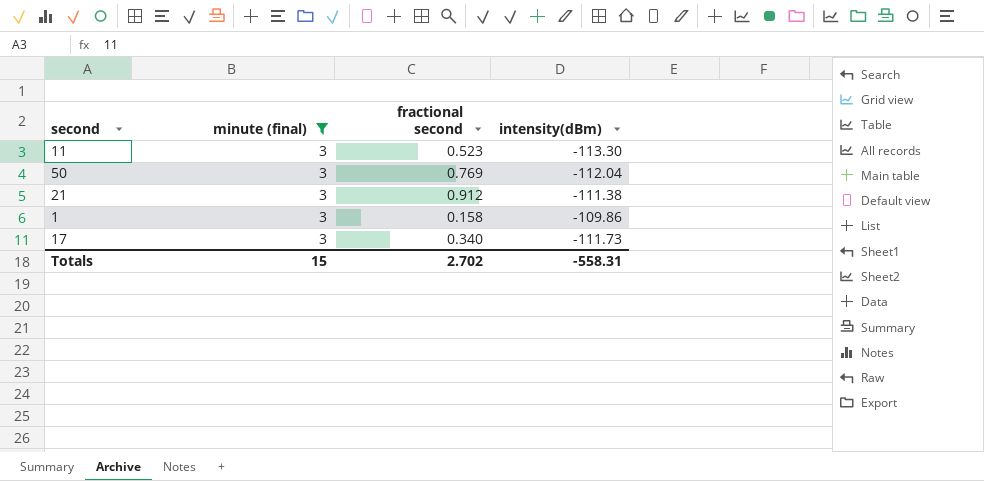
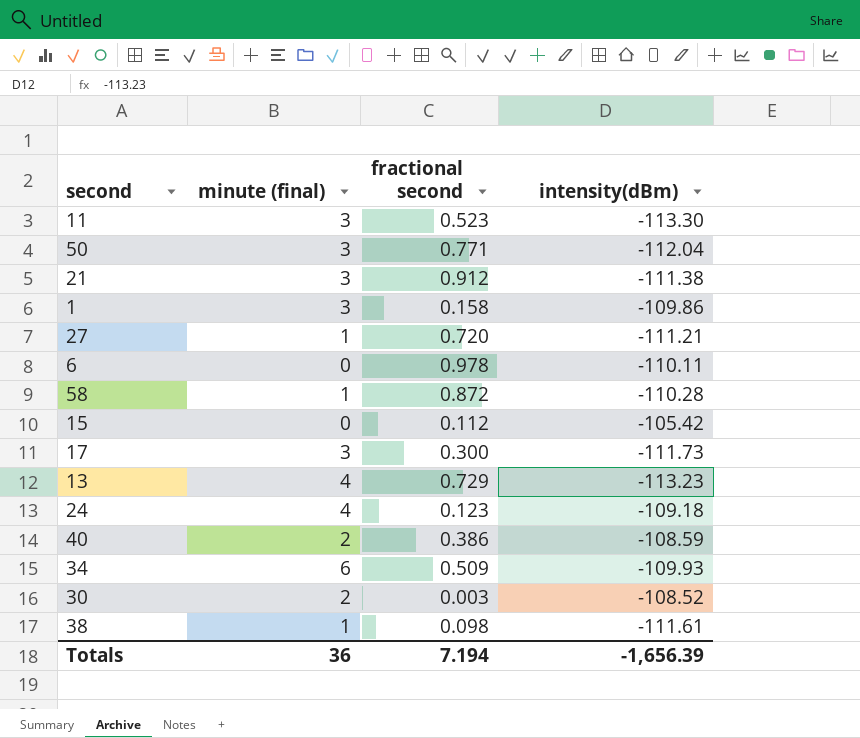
filter: minute (final) = 3 -> none
50 | fractional second: 0.769 -> 0.771
17 | fractional second: 0.340 -> 0.300
Totals | minute (final): 15 -> 36
Totals | fractional second: 2.702 -> 7.194
Totals | intensity(dBm): -558.31 -> -1,656.39

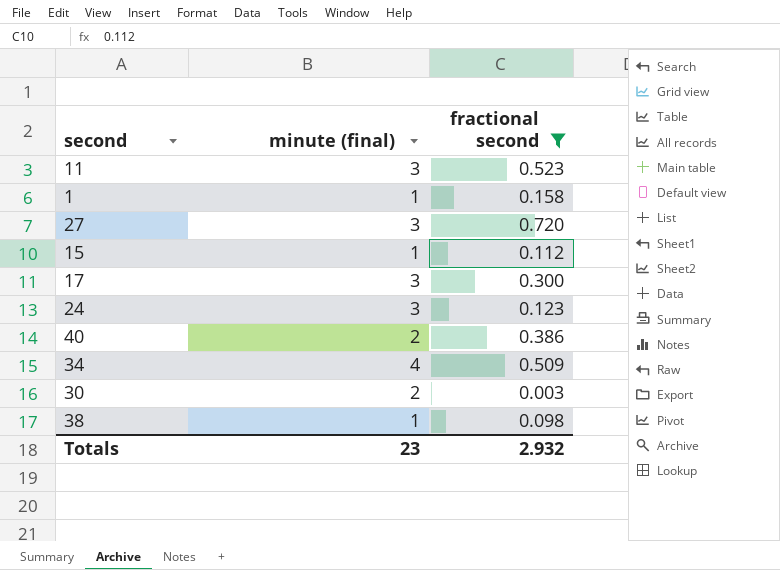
filter: none -> fractional second <= 0.720
column intensity(dBm) | position: 4 -> none
1 | minute (final): 3 -> 1
27 | minute (final): 1 -> 3
15 | minute (final): 0 -> 1
24 | minute (final): 4 -> 3
34 | minute (final): 6 -> 4
Totals | minute (final): 36 -> 23
Totals | fractional second: 7.194 -> 2.932

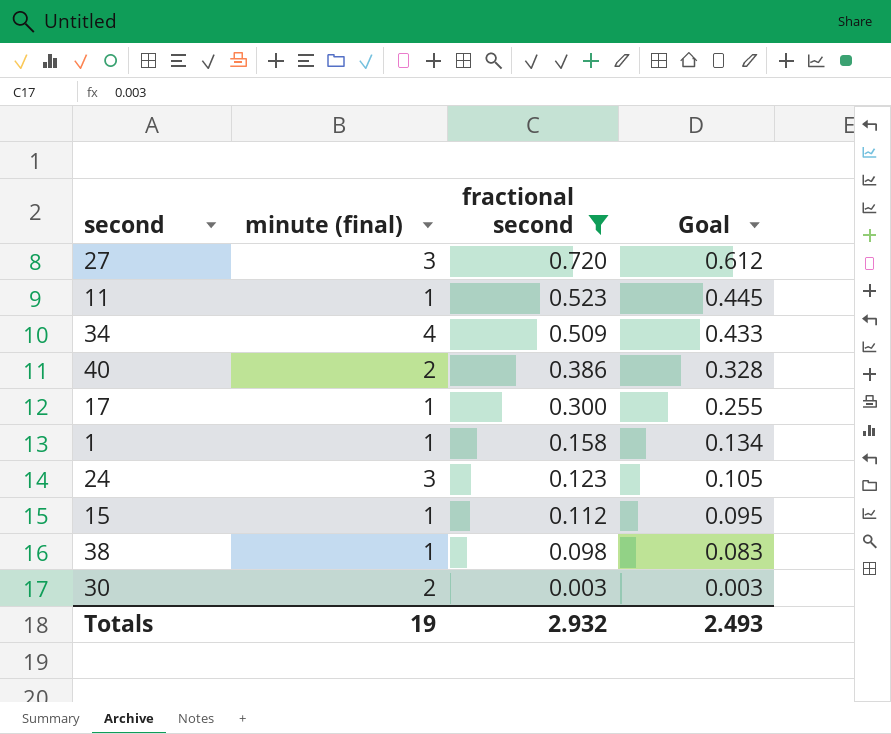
row order: none -> fractional second descending
column Goal | formula: none -> [fractional second] * 0.85
11 | minute (final): 3 -> 1
17 | minute (final): 3 -> 1
Totals | minute (final): 23 -> 19

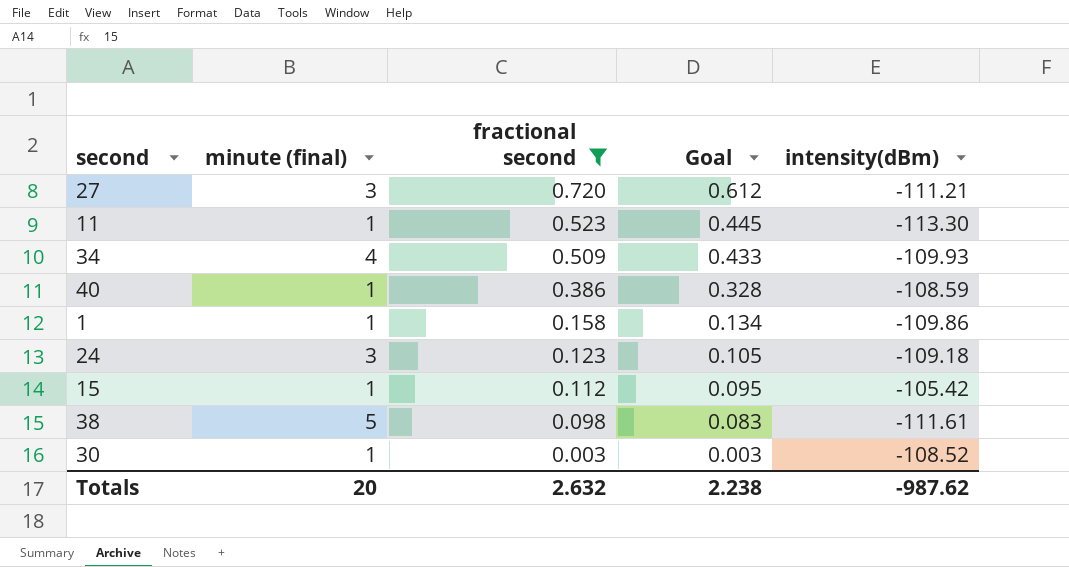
column intensity(dBm) | position: none -> 5
row 17: 1 | 0.300 | 0.255 -> none
40 | minute (final): 2 -> 1
38 | minute (final): 1 -> 5
30 | minute (final): 2 -> 1
Totals | minute (final): 19 -> 20
Totals | fractional second: 2.932 -> 2.632
Totals | Goal: 2.493 -> 2.238

